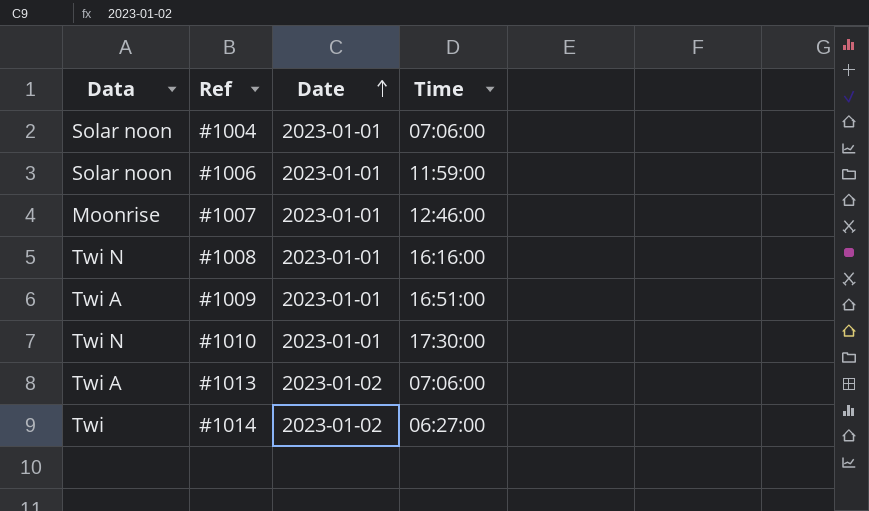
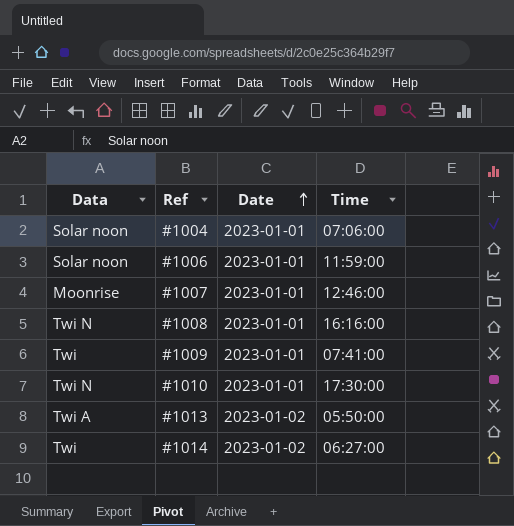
#1009 | Data: Twi A -> Twi
#1009 | Time: 16:51:00 -> 07:41:00
#1013 | Time: 07:06:00 -> 05:50:00

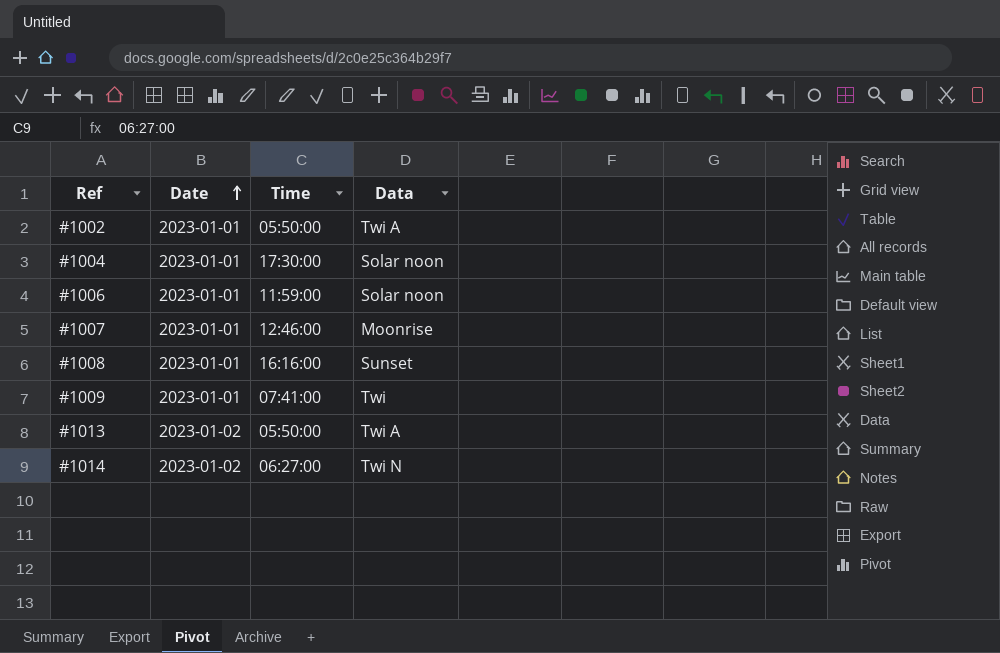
column Data | position: 1 -> 4
row #1010: Twi N | 2023-01-01 | 17:30:00 -> none
row #1002: none -> 2023-01-01 | 05:50:00 | Twi A
#1004 | Time: 07:06:00 -> 17:30:00
#1008 | Data: Twi N -> Sunset
#1014 | Data: Twi -> Twi N

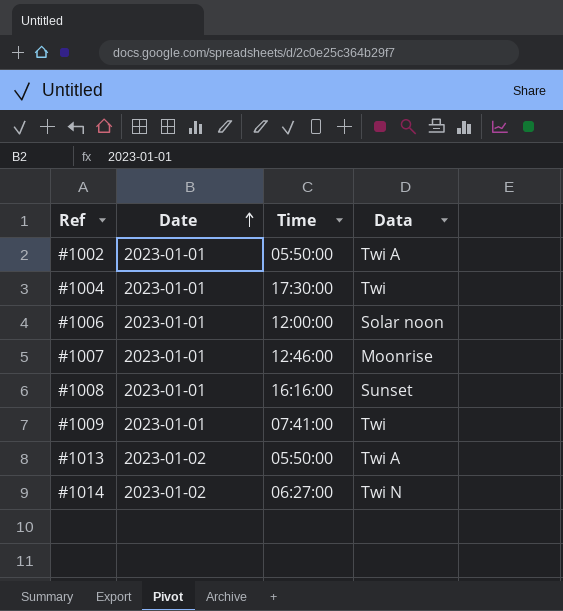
#1004 | Data: Solar noon -> Twi
#1006 | Time: 11:59:00 -> 12:00:00

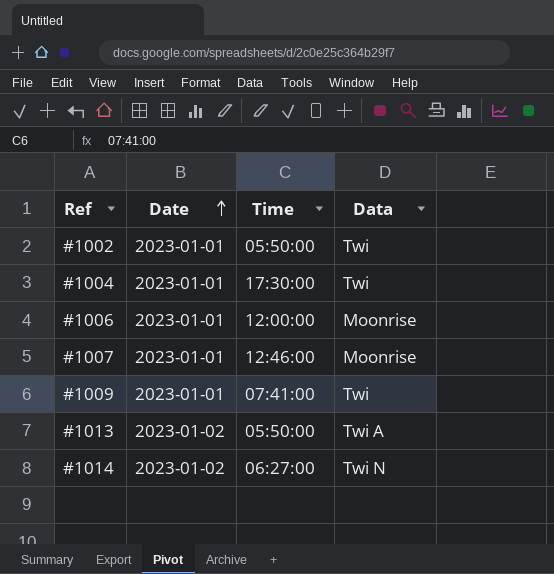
row #1008: 2023-01-01 | 16:16:00 | Sunset -> none
#1002 | Data: Twi A -> Twi
#1006 | Data: Solar noon -> Moonrise

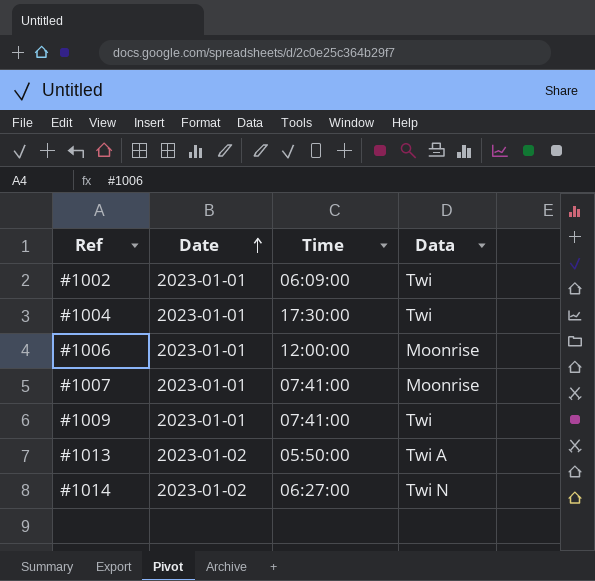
#1002 | Time: 05:50:00 -> 06:09:00
#1007 | Time: 12:46:00 -> 07:41:00

